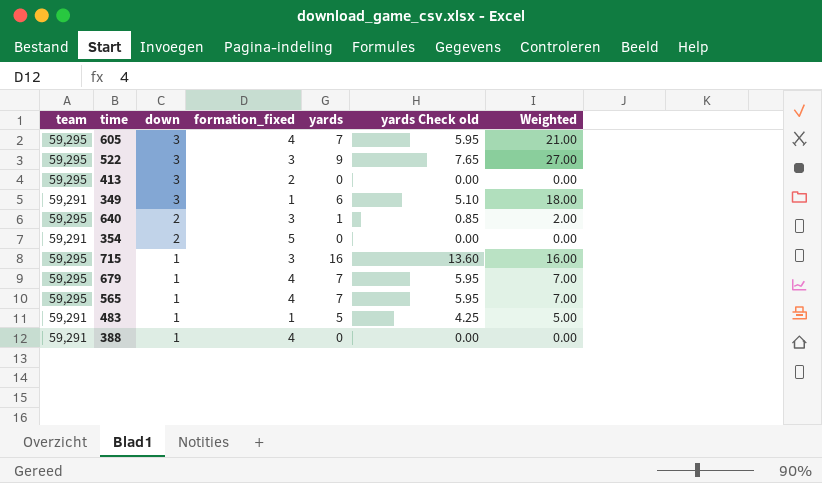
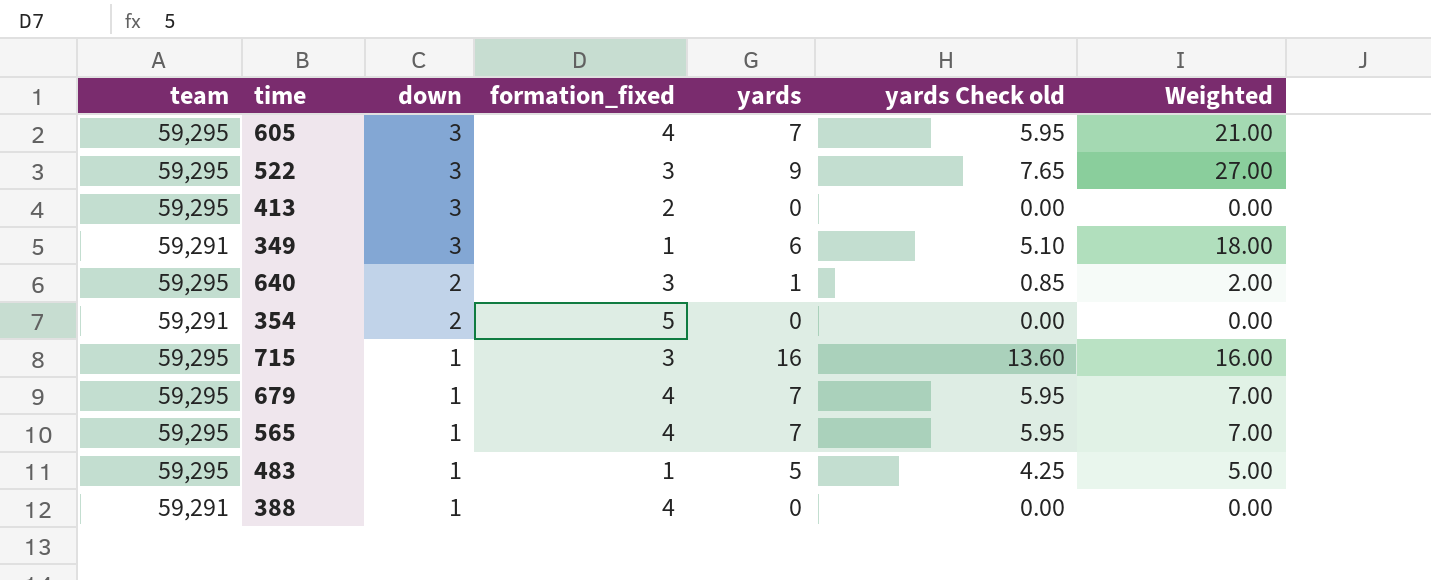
483 | team: 59,291 -> 59,295

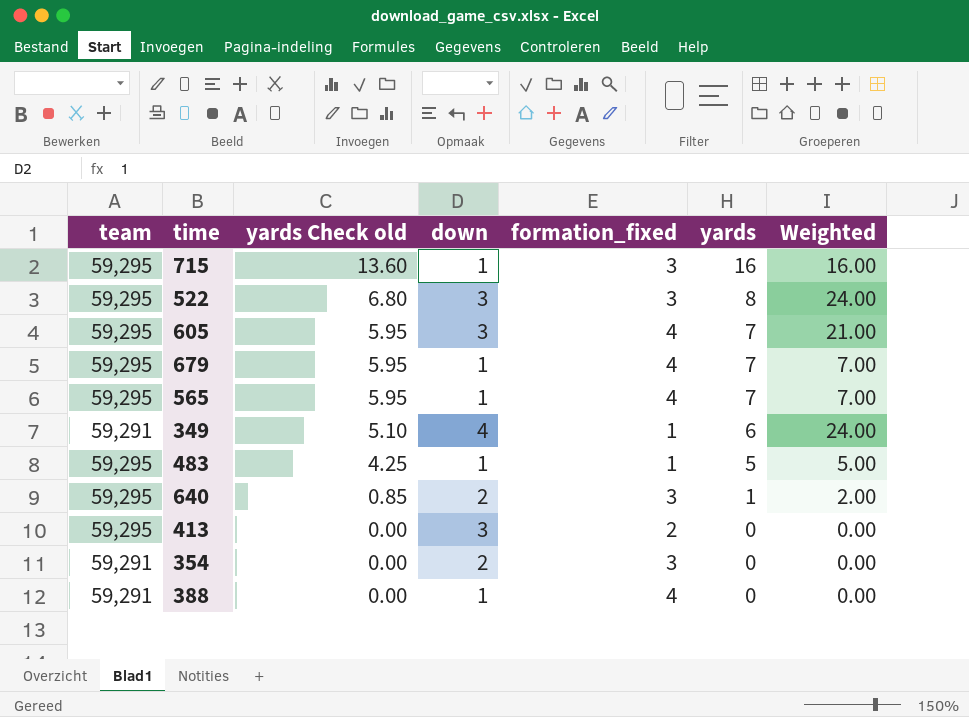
row order: down descending -> yards Check old descending
column yards Check old | position: 6 -> 3
522 | yards Check old: 7.65 -> 6.80
522 | yards: 9 -> 8
522 | Weighted: 27.00 -> 24.00
349 | down: 3 -> 4
349 | Weighted: 18.00 -> 24.00
354 | formation_fixed: 5 -> 3

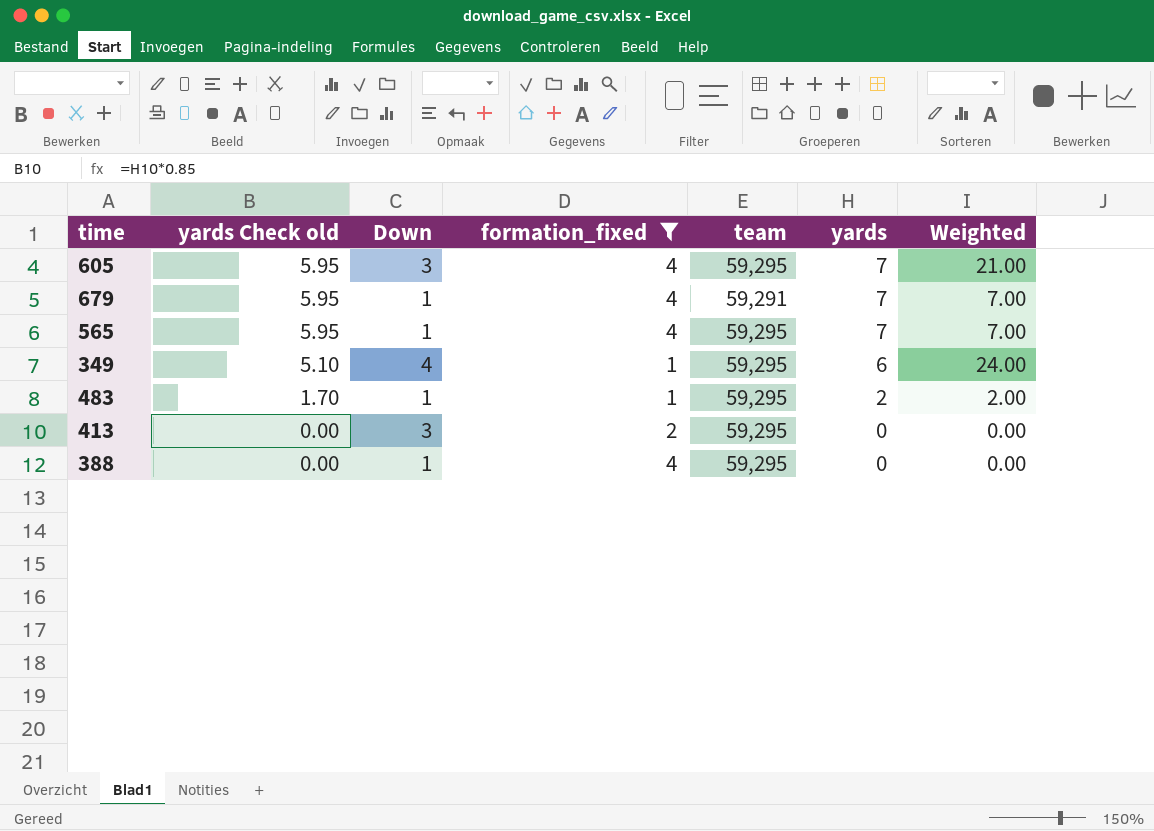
filter: none -> formation_fixed != 3
column name: down -> Down
column team | position: 1 -> 5
679 | team: 59,295 -> 59,291
349 | team: 59,291 -> 59,295
483 | yards Check old: 4.25 -> 1.70
483 | yards: 5 -> 2
483 | Weighted: 5.00 -> 2.00
388 | team: 59,291 -> 59,295

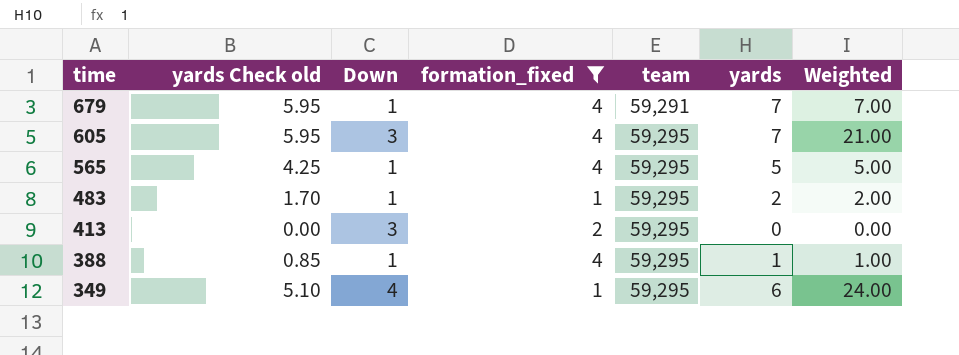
row order: yards Check old descending -> time descending
565 | yards Check old: 5.95 -> 4.25
565 | yards: 7 -> 5
565 | Weighted: 7.00 -> 5.00
388 | yards Check old: 0.00 -> 0.85
388 | yards: 0 -> 1
388 | Weighted: 0.00 -> 1.00

